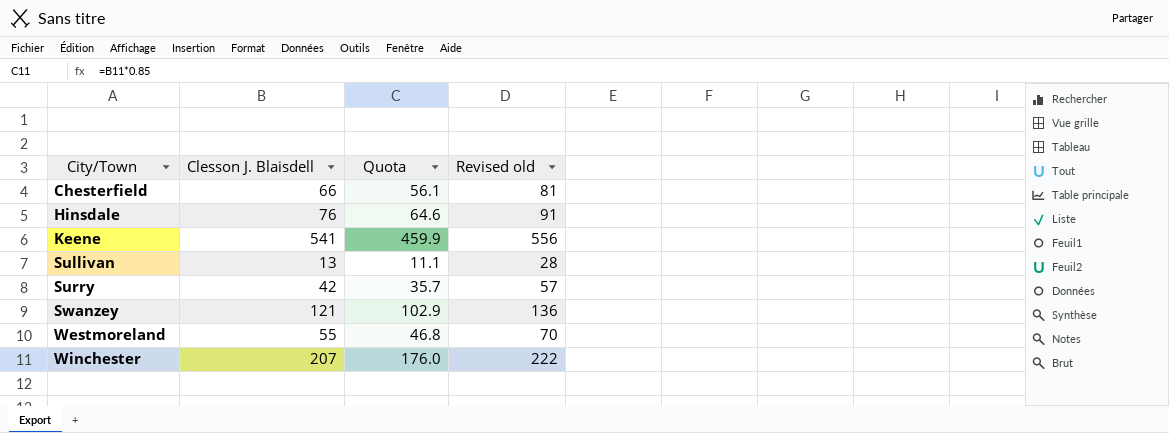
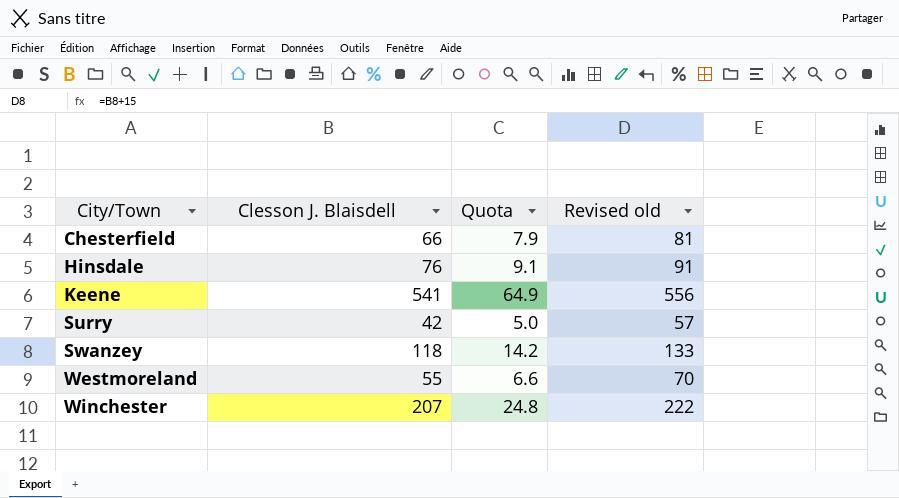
column Quota | formula: [Clesson J. Blaisdell] * 0.85 -> [Clesson J. Blaisdell] * 0.12
row Sullivan: 13 | 11.1 | 28 -> none
Swanzey | Clesson J. Blaisdell: 121 -> 118
Swanzey | Revised old: 136 -> 133

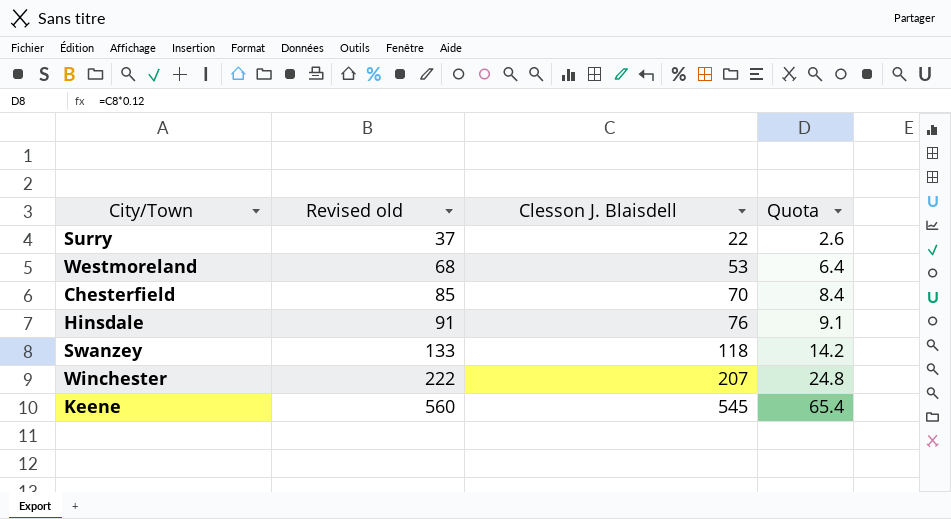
row order: City/Town ascending -> Revised old ascending
column Revised old | position: 4 -> 2
Surry | Revised old: 57 -> 37
Surry | Clesson J. Blaisdell: 42 -> 22
Surry | Quota: 5.0 -> 2.6
Westmoreland | Revised old: 70 -> 68
Westmoreland | Clesson J. Blaisdell: 55 -> 53
Westmoreland | Quota: 6.6 -> 6.4
Chesterfield | Revised old: 81 -> 85
Chesterfield | Clesson J. Blaisdell: 66 -> 70
Chesterfield | Quota: 7.9 -> 8.4
Keene | Revised old: 556 -> 560
Keene | Clesson J. Blaisdell: 541 -> 545
Keene | Quota: 64.9 -> 65.4

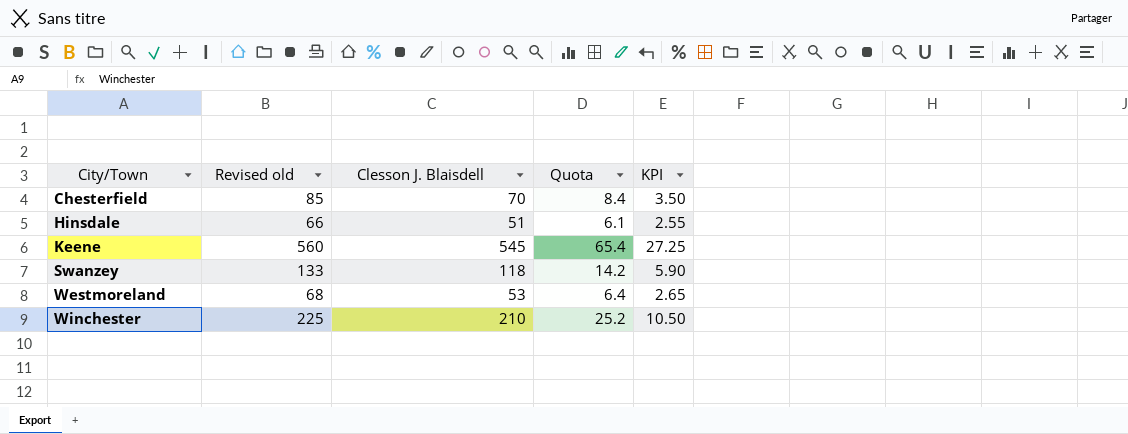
row order: Revised old ascending -> City/Town ascending
column KPI | formula: none -> [Clesson J. Blaisdell] * 0.05
row Surry: 37 | 22 | 2.6 -> none
Hinsdale | Revised old: 91 -> 66
Hinsdale | Clesson J. Blaisdell: 76 -> 51
Hinsdale | Quota: 9.1 -> 6.1
Winchester | Revised old: 222 -> 225
Winchester | Clesson J. Blaisdell: 207 -> 210
Winchester | Quota: 24.8 -> 25.2

